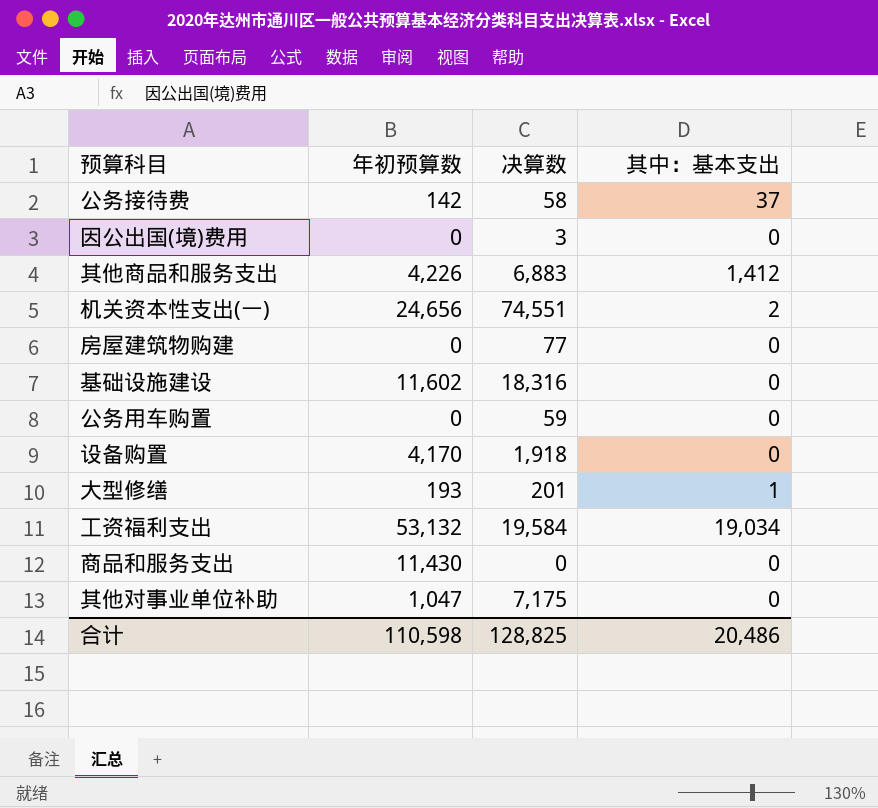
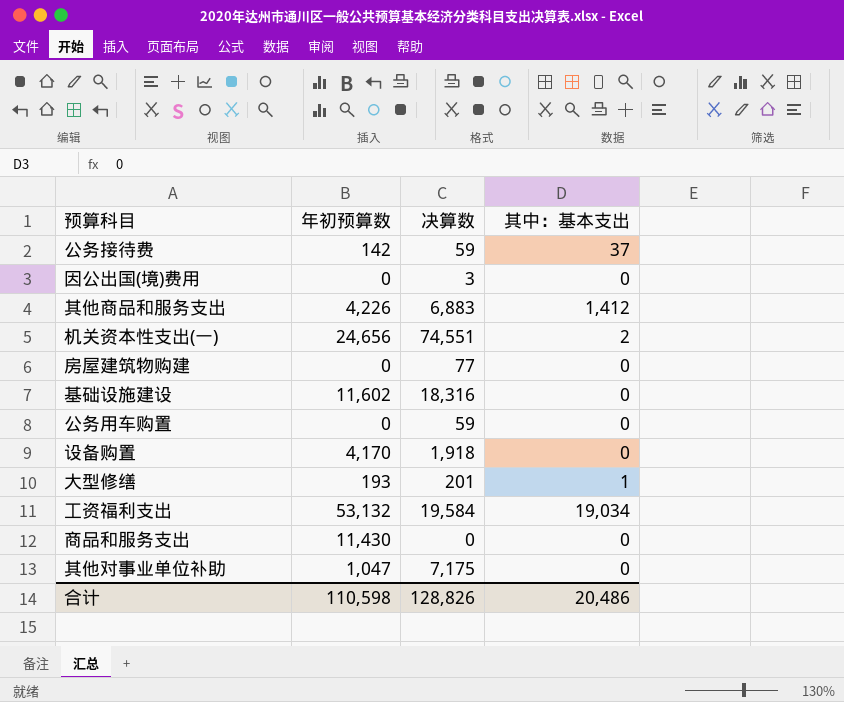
公务接待费 | 决算数: 58 -> 59
合计 | 决算数: 128,825 -> 128,826

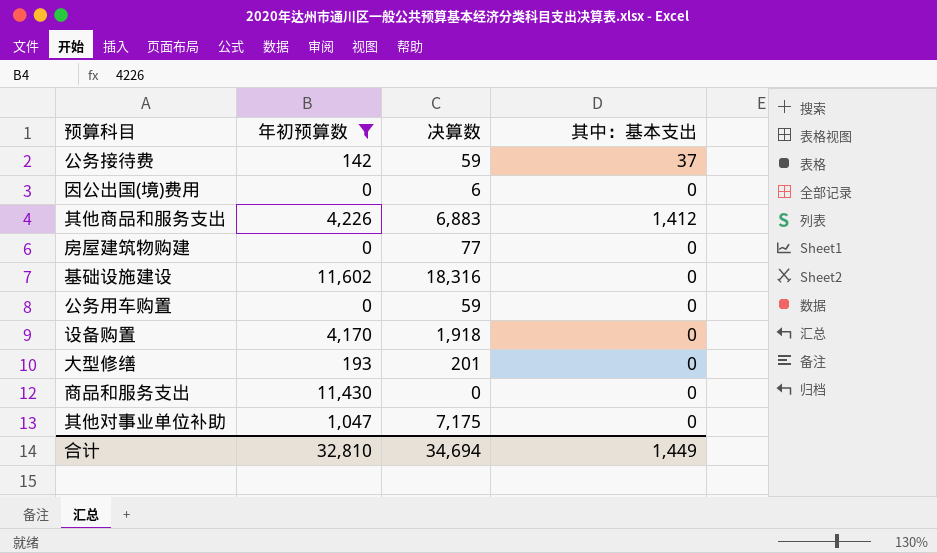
filter: none -> 年初预算数 <= 11,602
因公出国(境)费用 | 决算数: 3 -> 6
大型修缮 | 其中：基本支出: 1 -> 0
合计 | 年初预算数: 110,598 -> 32,810
合计 | 决算数: 128,826 -> 34,694
合计 | 其中：基本支出: 20,486 -> 1,449

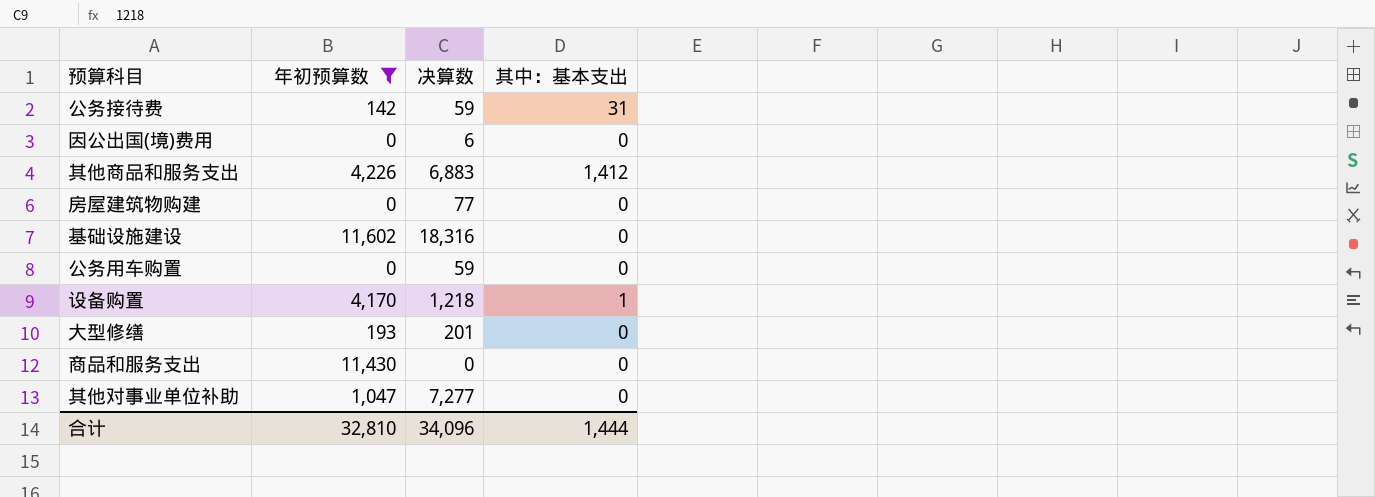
公务接待费 | 其中：基本支出: 37 -> 31
设备购置 | 决算数: 1,918 -> 1,218
设备购置 | 其中：基本支出: 0 -> 1
其他对事业单位补助 | 决算数: 7,175 -> 7,277
合计 | 决算数: 34,694 -> 34,096
合计 | 其中：基本支出: 1,449 -> 1,444

